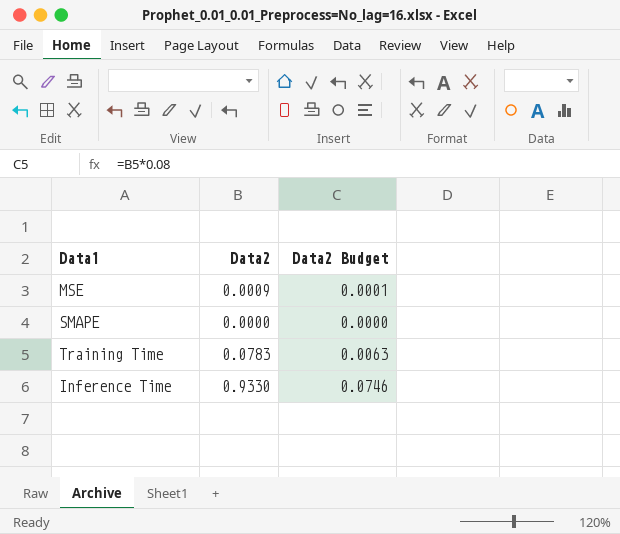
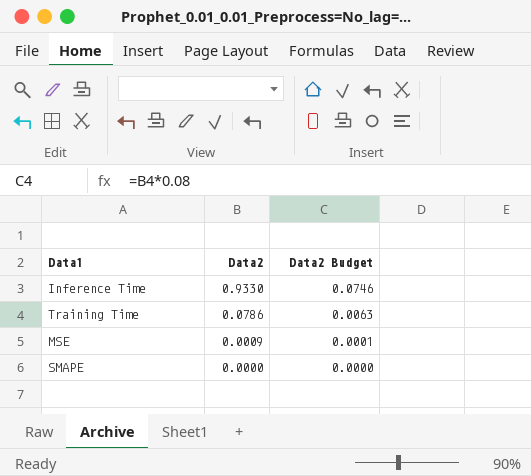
row order: none -> Data2 descending
Training Time | Data2: 0.0783 -> 0.0786

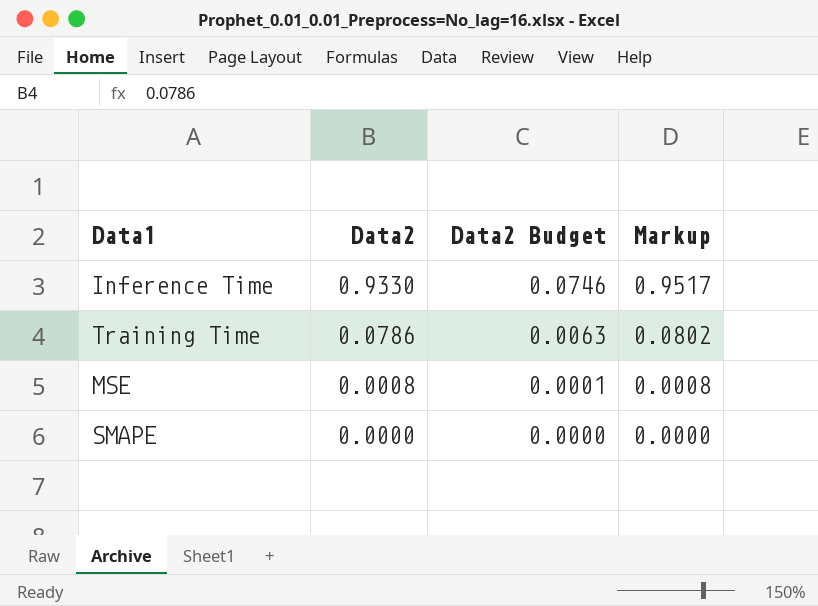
column Markup | formula: none -> [Data2] * 1.02
MSE | Data2: 0.0009 -> 0.0008

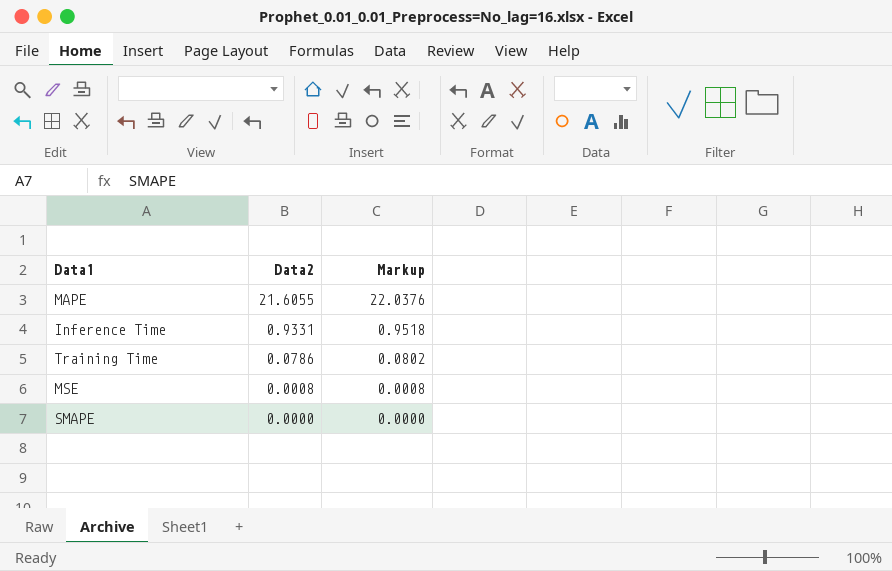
column Data2 Budget | formula: [Data2] * 0.08 -> none
row MAPE: none -> 21.6055 | 22.0376
Inference Time | Data2: 0.9330 -> 0.9331
Inference Time | Markup: 0.9517 -> 0.9518

